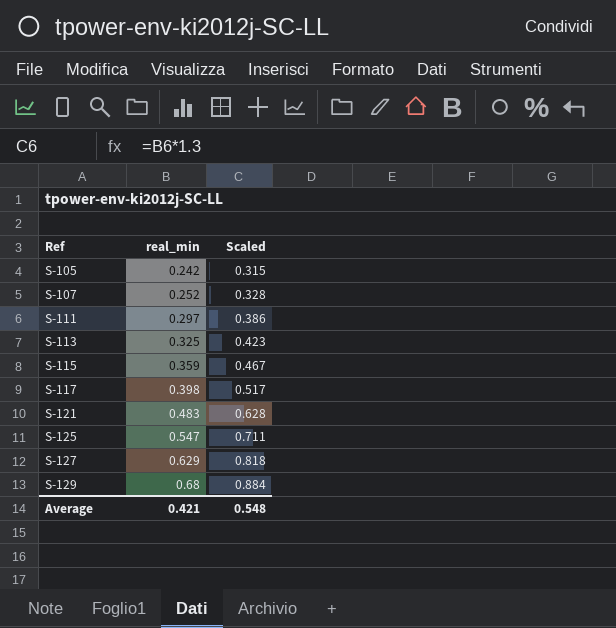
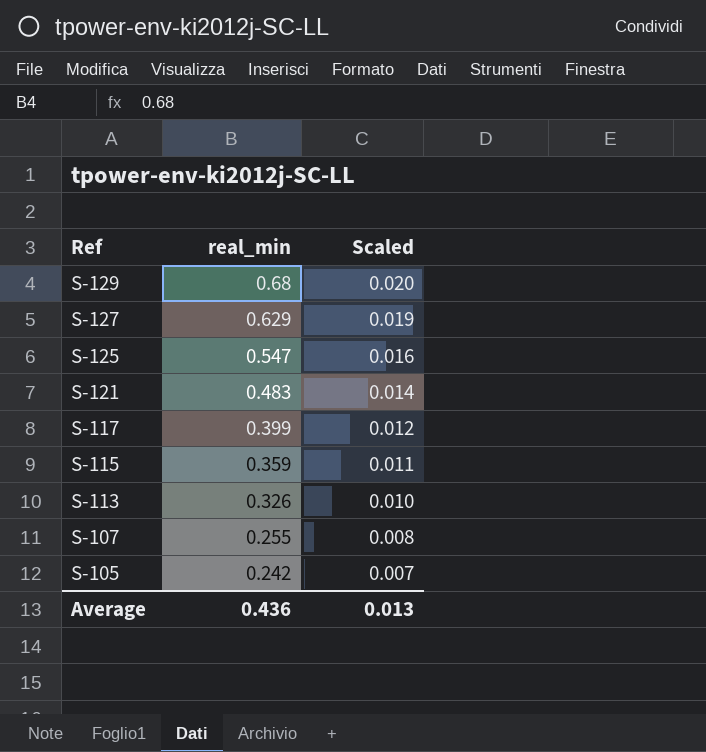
row order: Ref ascending -> Ref descending
column Scaled | formula: [real_min] * 1.3 -> [real_min] * 0.03
row S-111: 0.297 | 0.386 -> none
S-117 | real_min: 0.398 -> 0.399
S-113 | real_min: 0.325 -> 0.326
S-107 | real_min: 0.252 -> 0.255
Average | real_min: 0.421 -> 0.436
Average | Scaled: 0.548 -> 0.013

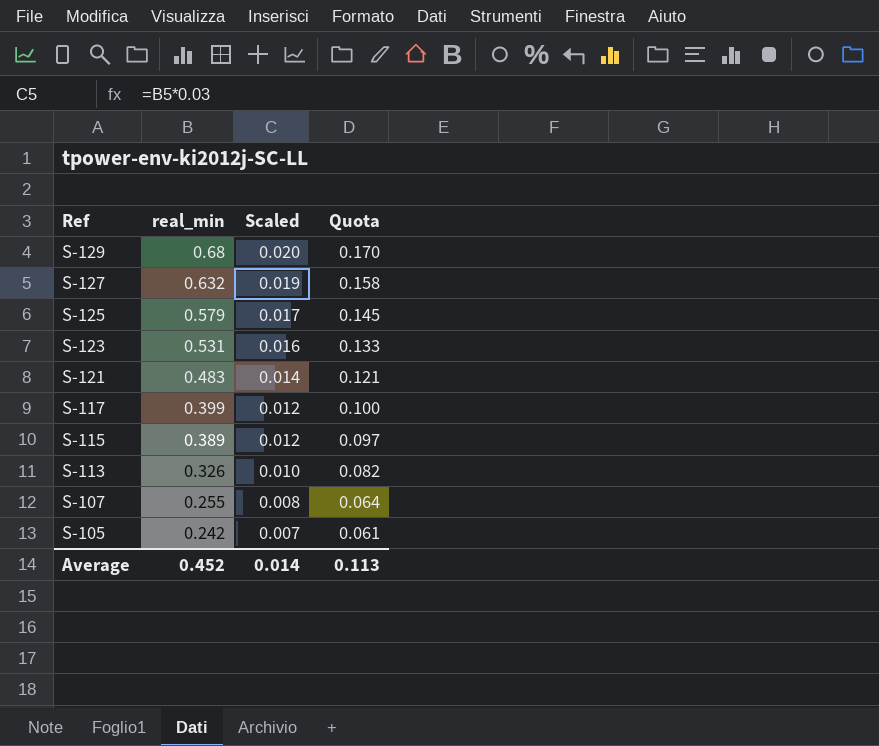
column Quota | formula: none -> [real_min] * 0.25
S-127 | real_min: 0.629 -> 0.632
S-125 | real_min: 0.547 -> 0.579
S-125 | Scaled: 0.016 -> 0.017
row S-123: none -> 0.531 | 0.016 | 0.133
S-115 | real_min: 0.359 -> 0.389
S-115 | Scaled: 0.011 -> 0.012
Average | real_min: 0.436 -> 0.452
Average | Scaled: 0.013 -> 0.014

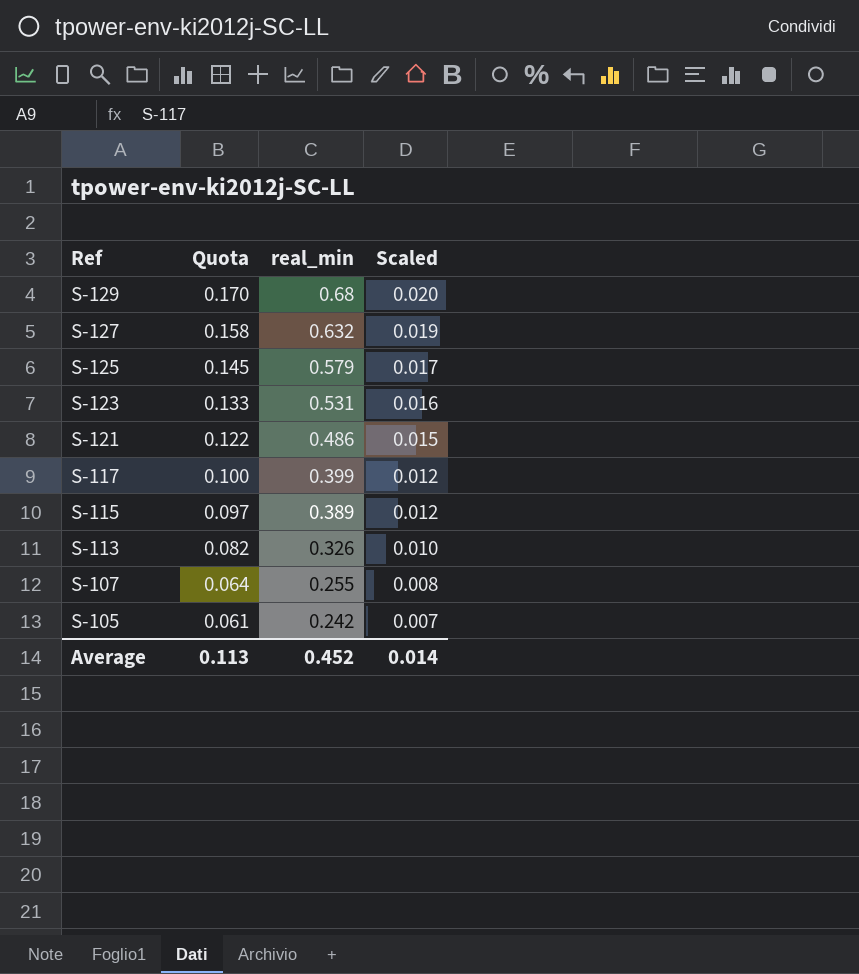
column Quota | position: 4 -> 2
S-121 | Quota: 0.121 -> 0.122
S-121 | real_min: 0.483 -> 0.486
S-121 | Scaled: 0.014 -> 0.015

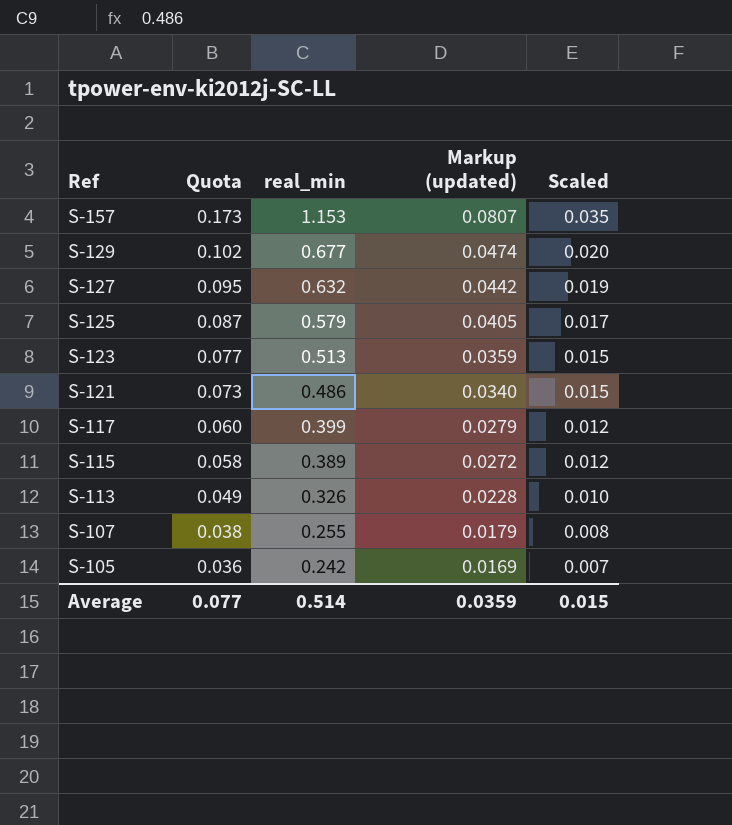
column Quota | formula: [real_min] * 0.25 -> [real_min] * 0.15
column Markup (updated) | formula: none -> [real_min] * 0.07
row S-157: none -> 0.173 | 1.153 | 0.0807 | 0.035
S-129 | real_min: 0.68 -> 0.677
S-123 | real_min: 0.531 -> 0.513
S-123 | Scaled: 0.016 -> 0.015
Average | Quota: 0.113 -> 0.077
Average | real_min: 0.452 -> 0.514
Average | Scaled: 0.014 -> 0.015

